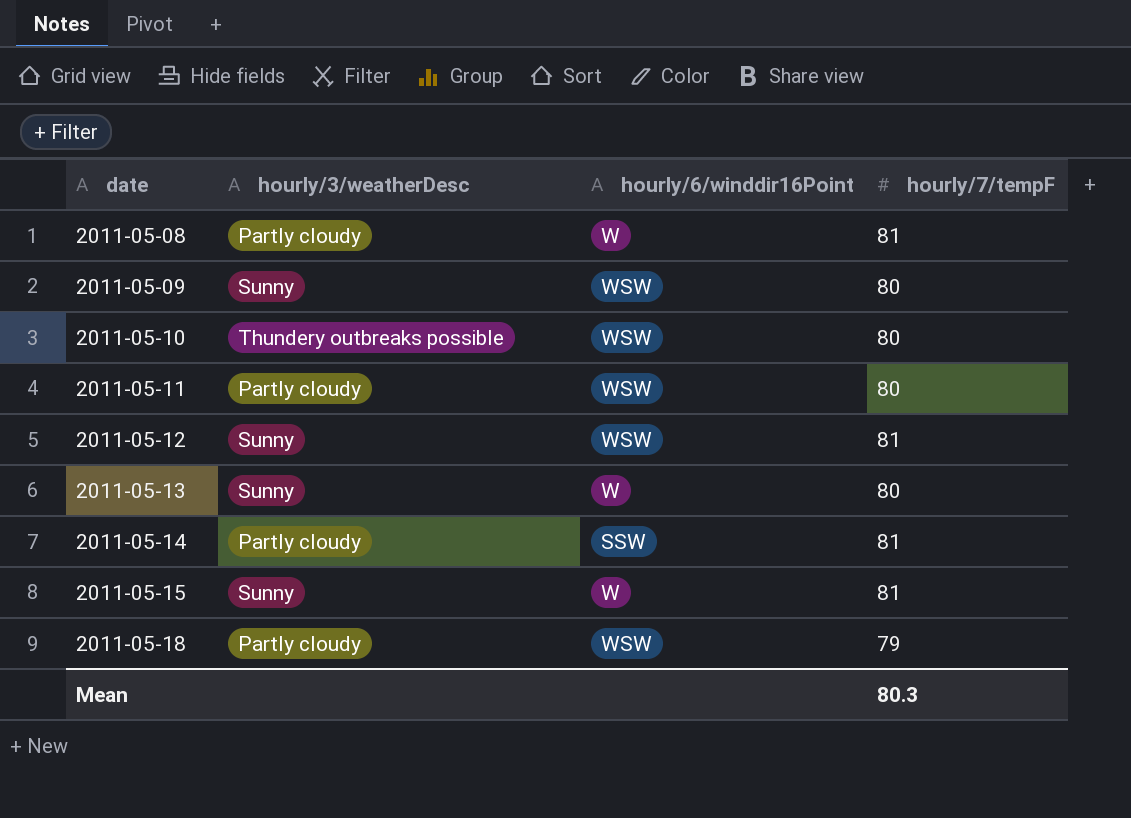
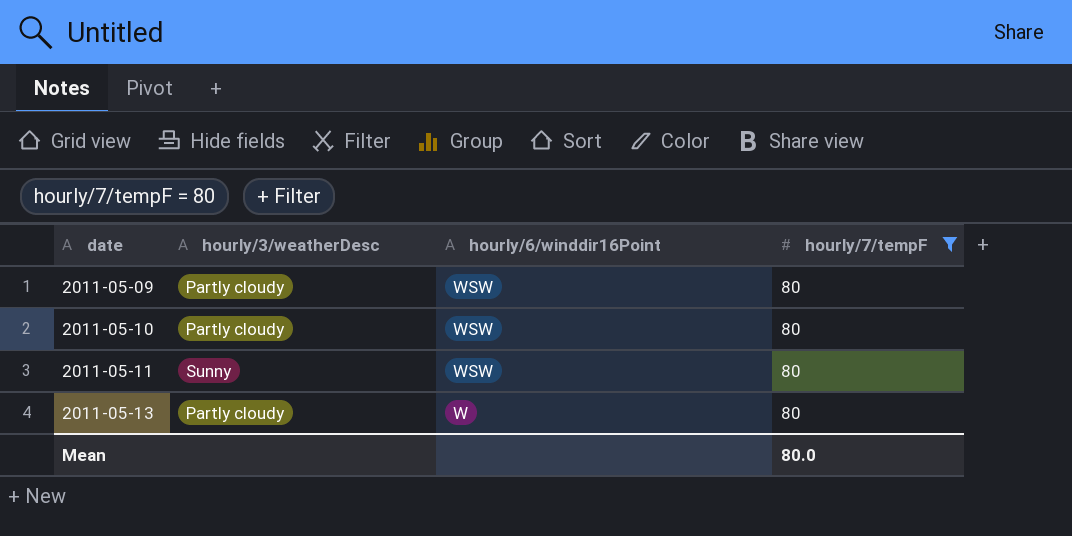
filter: none -> hourly/7/tempF = 80
2011-05-09 | hourly/3/weatherDesc: Sunny -> Partly cloudy
2011-05-10 | hourly/3/weatherDesc: Thundery outbreaks possible -> Partly cloudy
2011-05-11 | hourly/3/weatherDesc: Partly cloudy -> Sunny
2011-05-13 | hourly/3/weatherDesc: Sunny -> Partly cloudy
Mean | hourly/7/tempF: 80.3 -> 80.0

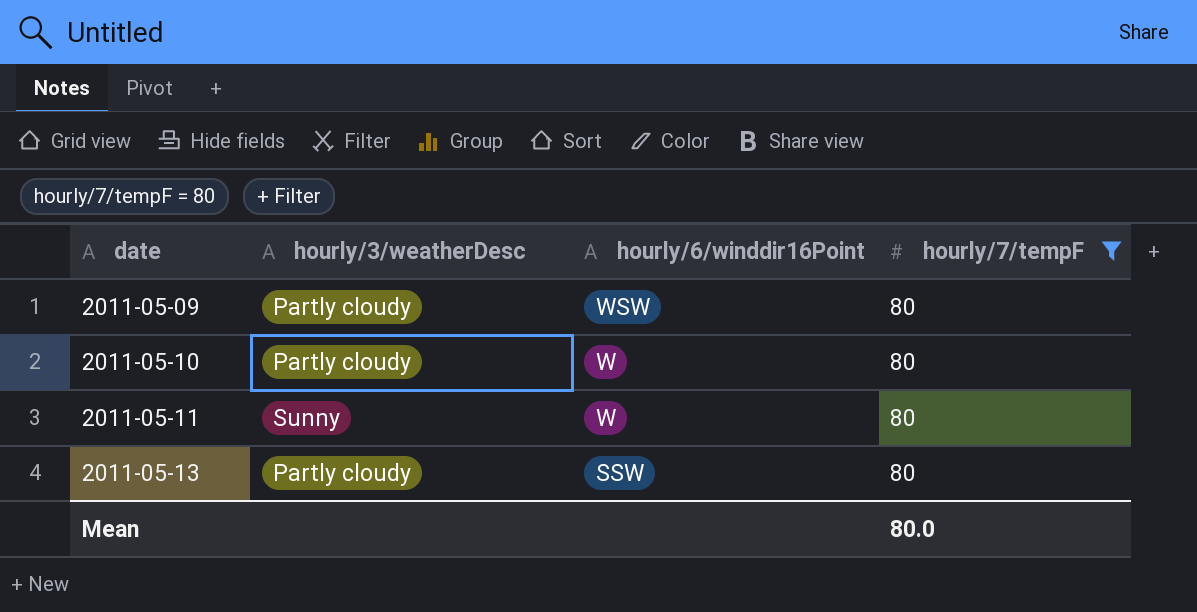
2011-05-10 | hourly/6/winddir16Point: WSW -> W
2011-05-11 | hourly/6/winddir16Point: WSW -> W
2011-05-13 | hourly/6/winddir16Point: W -> SSW

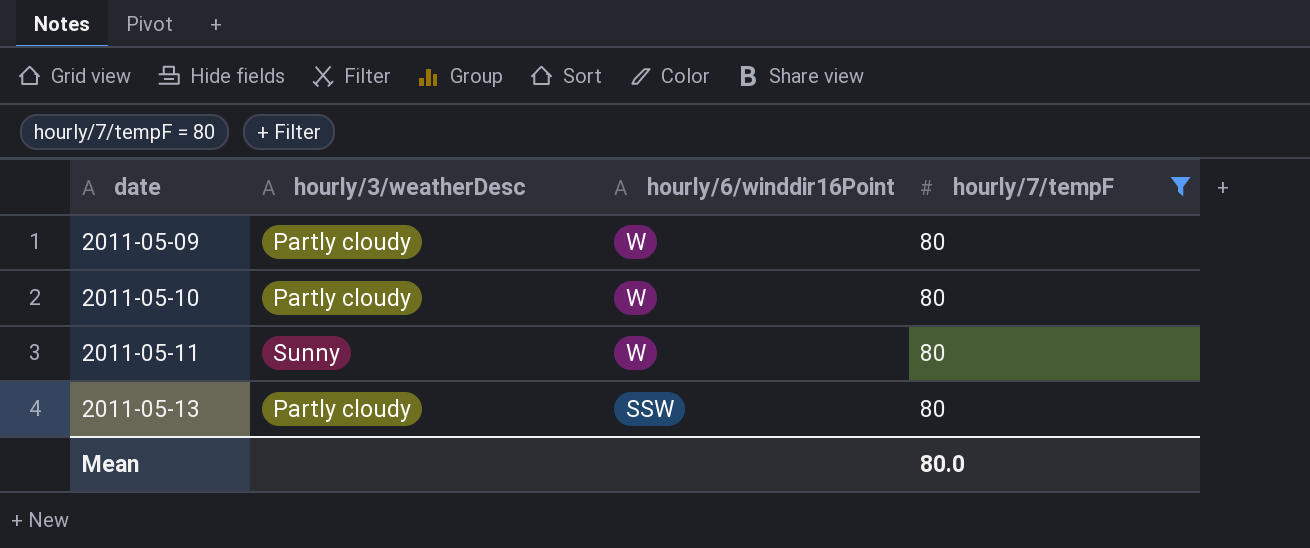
2011-05-09 | hourly/6/winddir16Point: WSW -> W

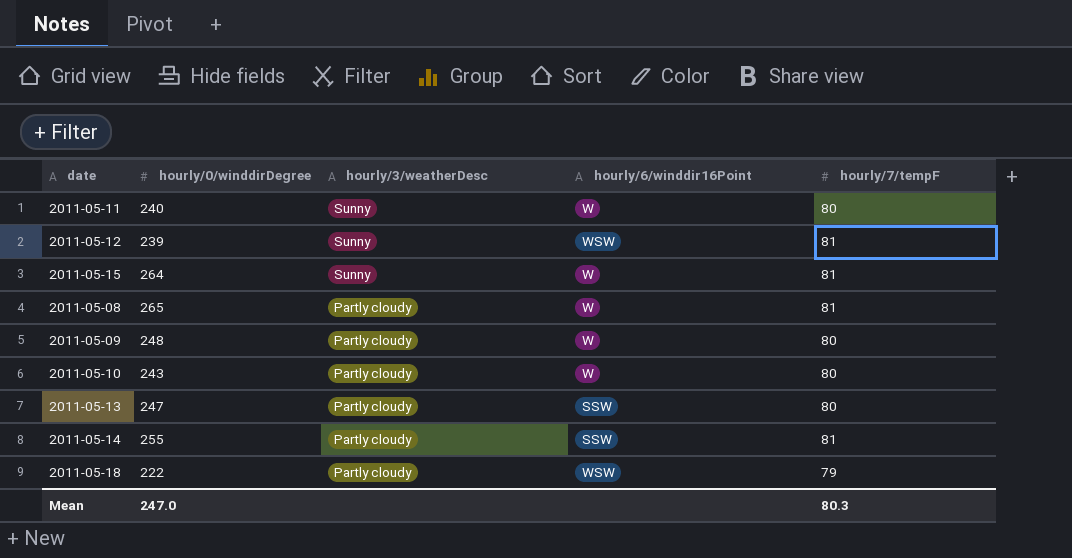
filter: hourly/7/tempF = 80 -> none
row order: date ascending -> hourly/3/weatherDesc descending
column hourly/0/winddirDegree | position: none -> 2
Mean | hourly/7/tempF: 80.0 -> 80.3

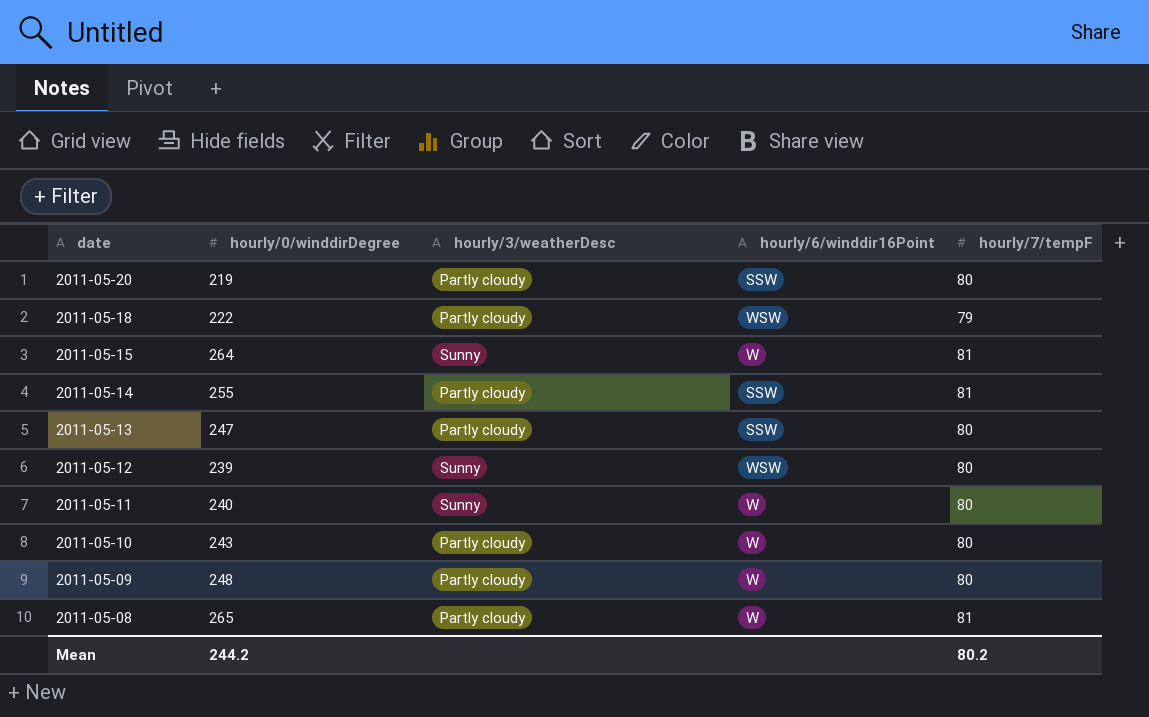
row order: hourly/3/weatherDesc descending -> date descending
row 2011-05-20: none -> 219 | Partly cloudy | SSW | 80
2011-05-12 | hourly/7/tempF: 81 -> 80
Mean | hourly/0/winddirDegree: 247.0 -> 244.2
Mean | hourly/7/tempF: 80.3 -> 80.2

